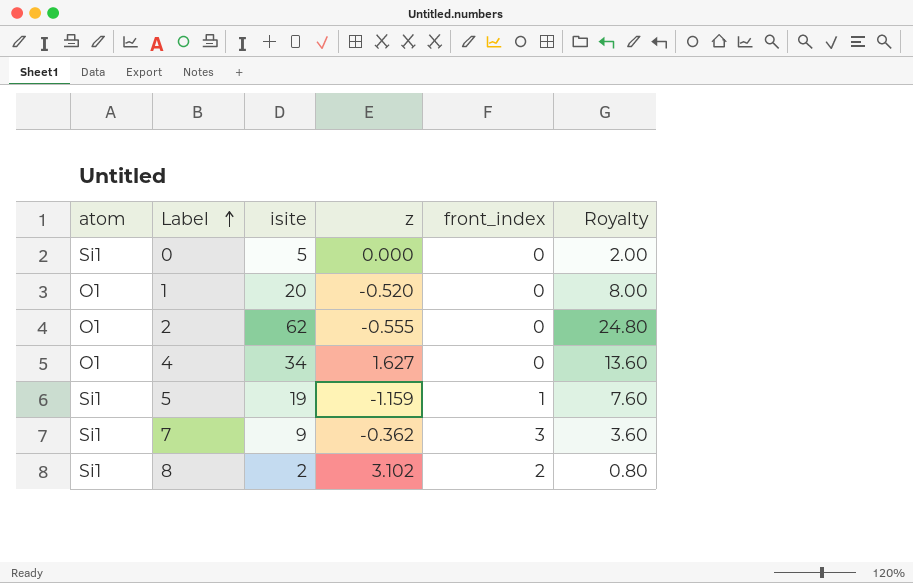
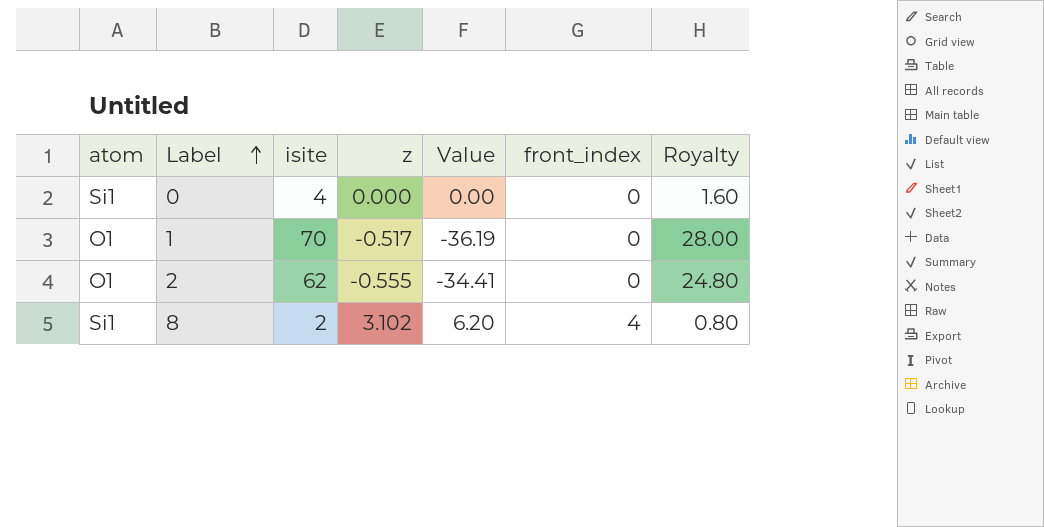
column Value | formula: none -> [isite] * [z]
row 4: O1 | 34 | 1.627 | 0 | 13.60 -> none
row 5: Si1 | 19 | -1.159 | 1 | 7.60 -> none
row 7: Si1 | 9 | -0.362 | 3 | 3.60 -> none
0 | isite: 5 -> 4
0 | Royalty: 2.00 -> 1.60
1 | isite: 20 -> 70
1 | z: -0.520 -> -0.517
1 | Royalty: 8.00 -> 28.00
8 | front_index: 2 -> 4

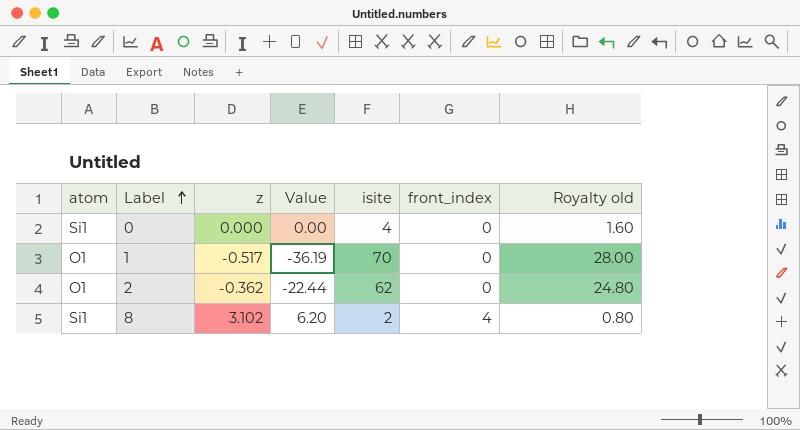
column isite | position: 3 -> 5
column name: Royalty -> Royalty old
2 | z: -0.555 -> -0.362
2 | Value: -34.41 -> -22.44

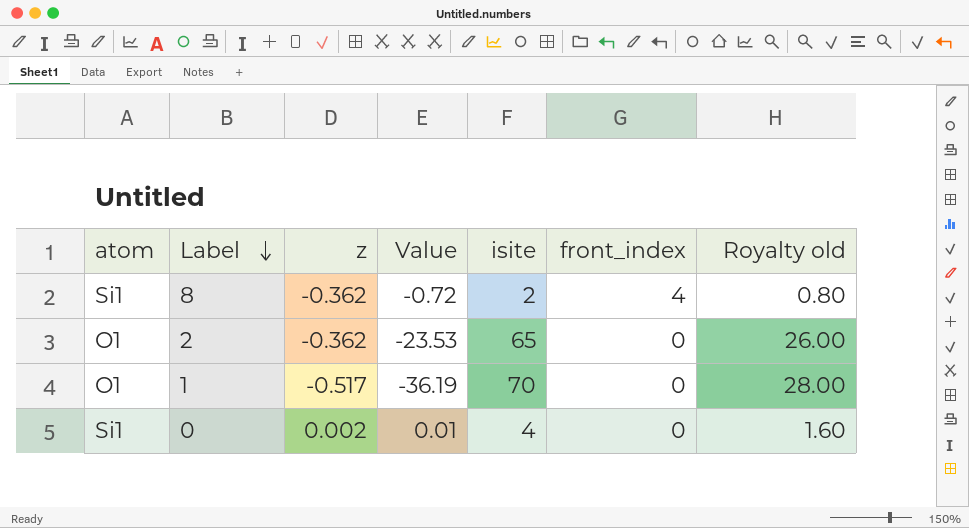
row order: Label ascending -> Label descending
8 | z: 3.102 -> -0.362
8 | Value: 6.20 -> -0.72
2 | Value: -22.44 -> -23.53
2 | isite: 62 -> 65
2 | Royalty old: 24.80 -> 26.00
0 | z: 0.000 -> 0.002
0 | Value: 0.00 -> 0.01

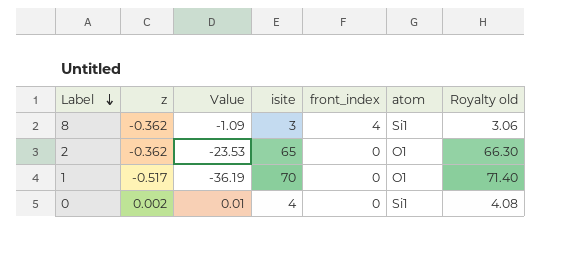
column atom | position: 1 -> 6
column Royalty old | formula: [isite] * 0.4 -> [isite] * 1.02
8 | Value: -0.72 -> -1.09
8 | isite: 2 -> 3

